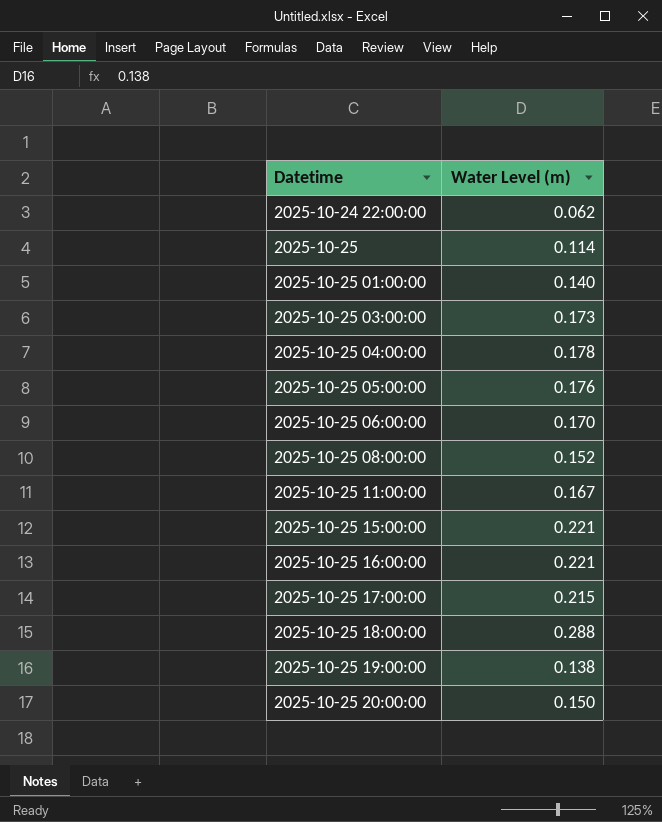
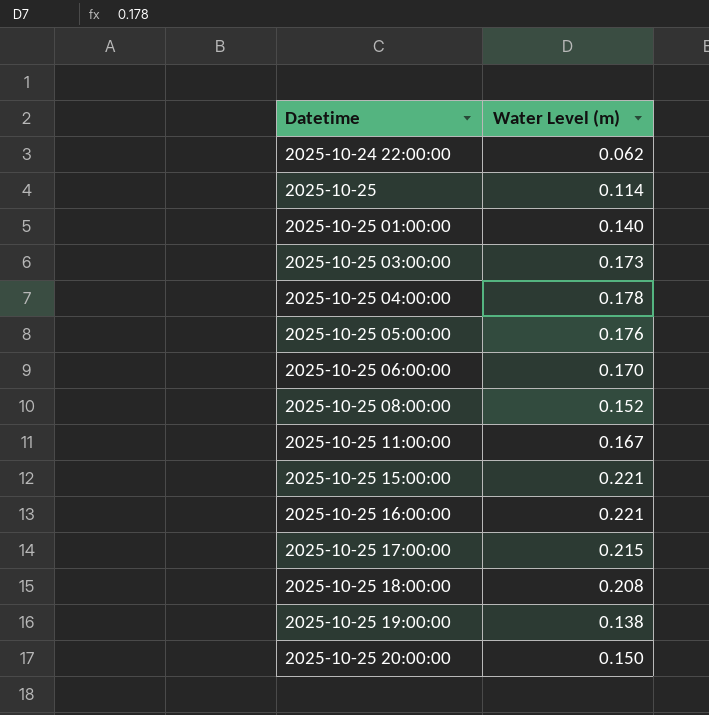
2025-10-25 18:00:00 | Water Level (m): 0.288 -> 0.208

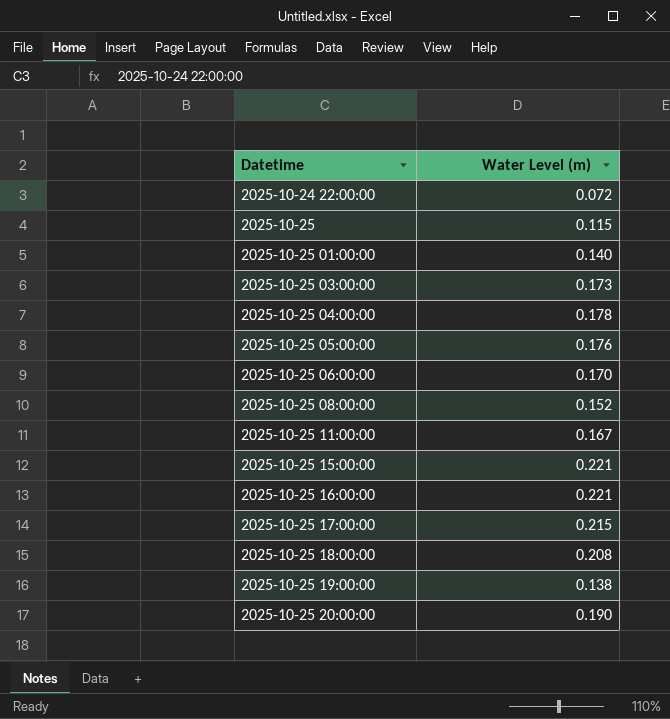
2025-10-24 22:00:00 | Water Level (m): 0.062 -> 0.072
2025-10-25 | Water Level (m): 0.114 -> 0.115
2025-10-25 20:00:00 | Water Level (m): 0.150 -> 0.190

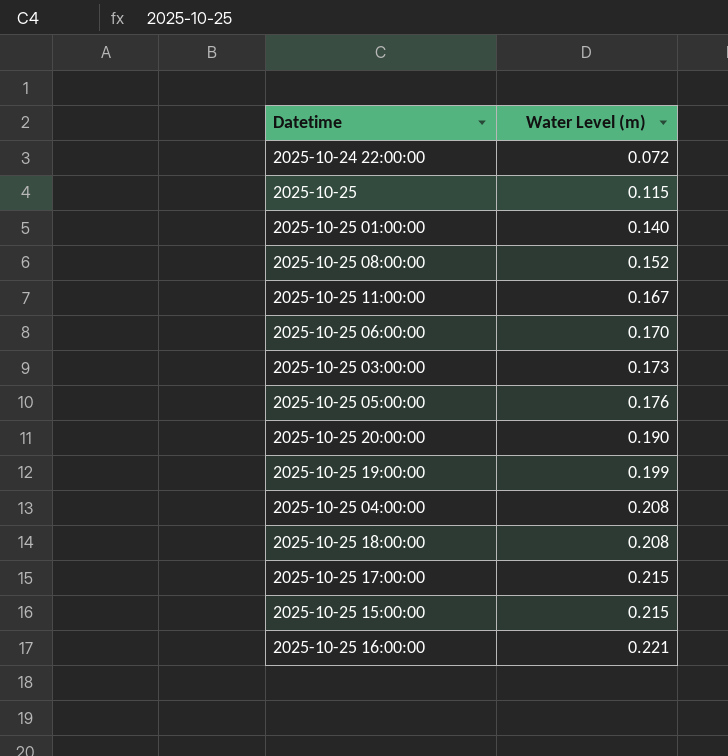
row order: Datetime ascending -> Water Level (m) ascending
2025-10-25 19:00:00 | Water Level (m): 0.138 -> 0.199
2025-10-25 04:00:00 | Water Level (m): 0.178 -> 0.208
2025-10-25 15:00:00 | Water Level (m): 0.221 -> 0.215

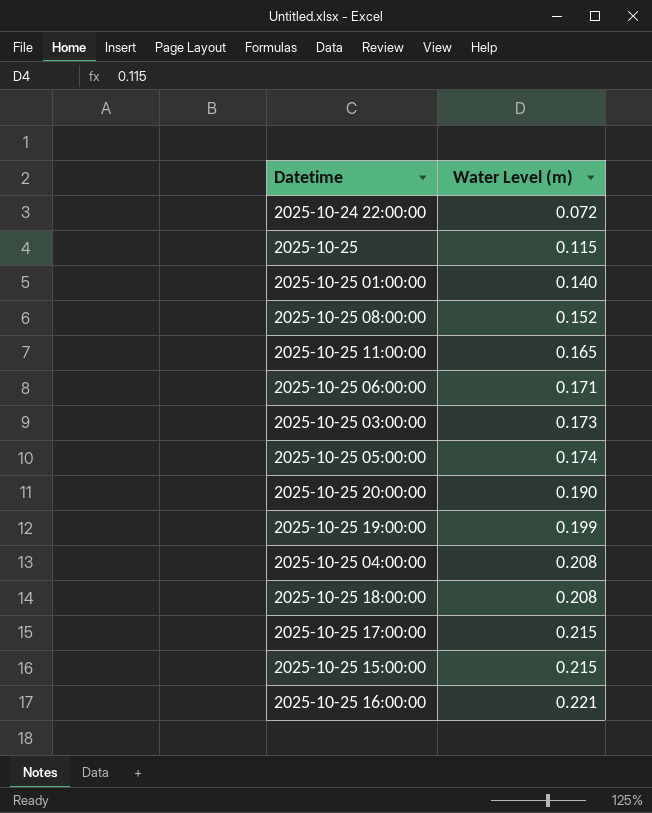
2025-10-25 11:00:00 | Water Level (m): 0.167 -> 0.165
2025-10-25 06:00:00 | Water Level (m): 0.170 -> 0.171
2025-10-25 05:00:00 | Water Level (m): 0.176 -> 0.174

